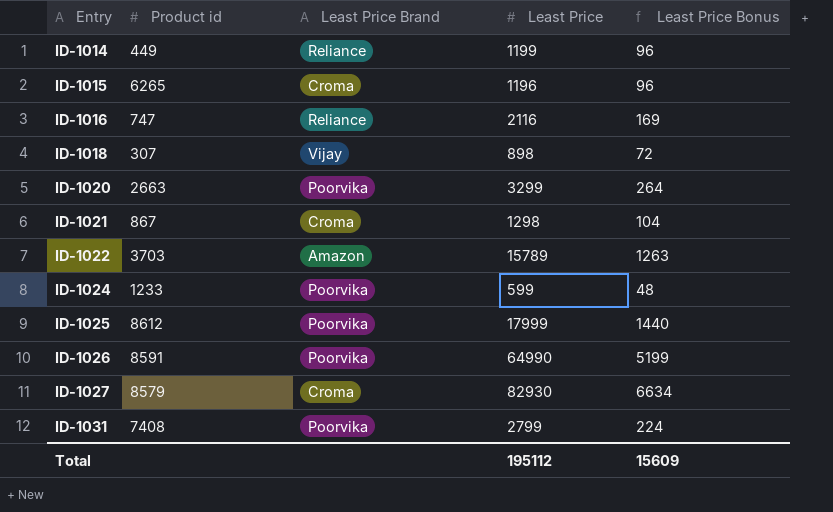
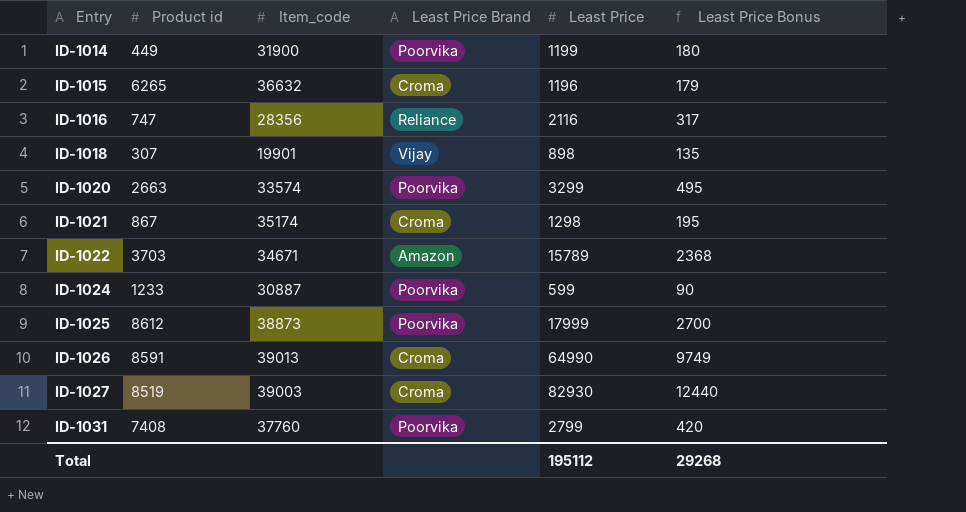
column Item_code | position: none -> 3
column Least Price Bonus | formula: [Least Price] * 0.08 -> [Least Price] * 0.15
ID-1014 | Least Price Brand: Reliance -> Poorvika
ID-1026 | Least Price Brand: Poorvika -> Croma
ID-1027 | Product id: 8579 -> 8519
Total | Least Price Bonus: 15609 -> 29268

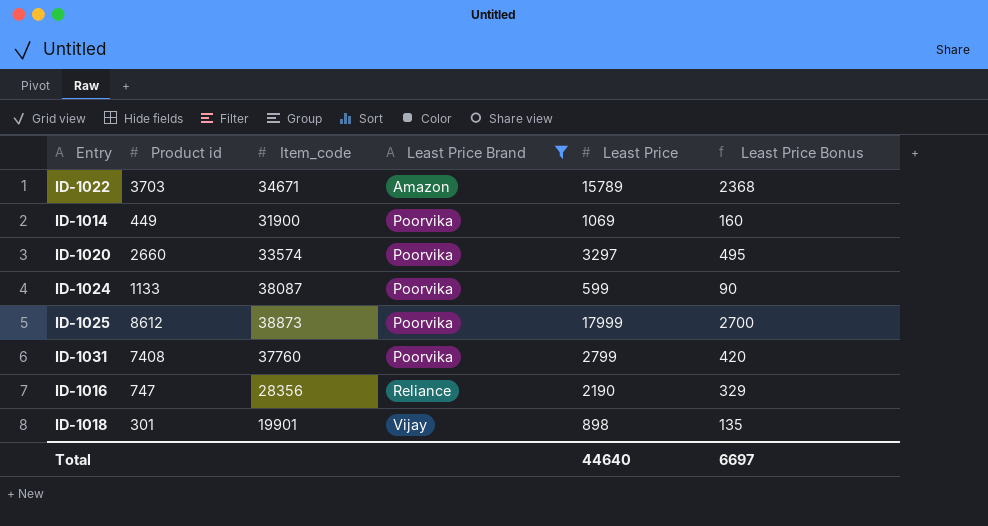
filter: none -> Least Price Brand != Croma
row order: Entry ascending -> Least Price Brand ascending
ID-1014 | Least Price: 1199 -> 1069
ID-1014 | Least Price Bonus: 180 -> 160
ID-1020 | Product id: 2663 -> 2660
ID-1020 | Least Price: 3299 -> 3297
ID-1024 | Product id: 1233 -> 1133
ID-1024 | Item_code: 30887 -> 38087
ID-1016 | Least Price: 2116 -> 2190
ID-1016 | Least Price Bonus: 317 -> 329
ID-1018 | Product id: 307 -> 301
Total | Least Price: 195112 -> 44640
Total | Least Price Bonus: 29268 -> 6697

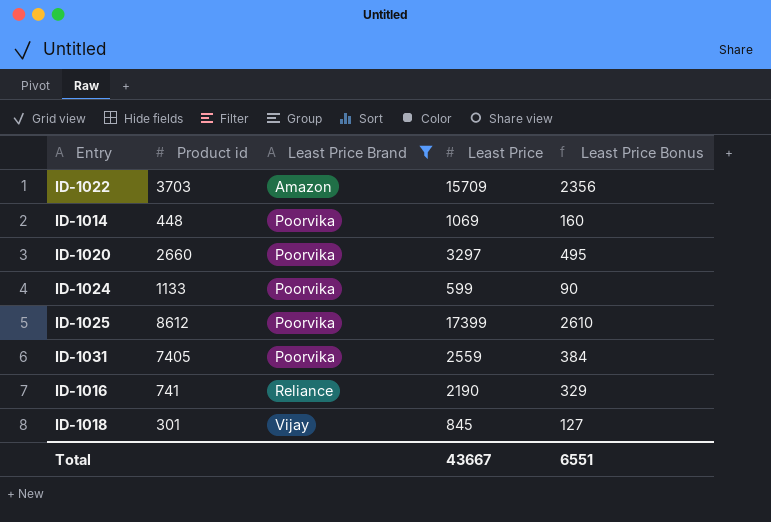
column Item_code | position: 3 -> none
ID-1022 | Least Price: 15789 -> 15709
ID-1022 | Least Price Bonus: 2368 -> 2356
ID-1014 | Product id: 449 -> 448
ID-1025 | Least Price: 17999 -> 17399
ID-1025 | Least Price Bonus: 2700 -> 2610
ID-1031 | Product id: 7408 -> 7405
ID-1031 | Least Price: 2799 -> 2559
ID-1031 | Least Price Bonus: 420 -> 384
ID-1016 | Product id: 747 -> 741
ID-1018 | Least Price: 898 -> 845
ID-1018 | Least Price Bonus: 135 -> 127
Total | Least Price: 44640 -> 43667
Total | Least Price Bonus: 6697 -> 6551

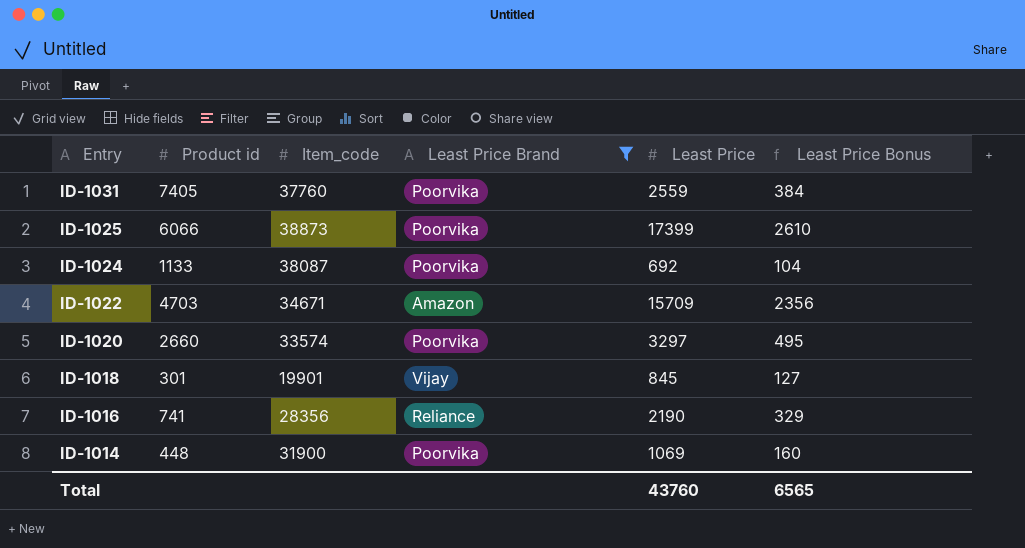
row order: Least Price Brand ascending -> Entry descending
column Item_code | position: none -> 3
ID-1025 | Product id: 8612 -> 6066
ID-1024 | Least Price: 599 -> 692
ID-1024 | Least Price Bonus: 90 -> 104
ID-1022 | Product id: 3703 -> 4703
Total | Least Price: 43667 -> 43760
Total | Least Price Bonus: 6551 -> 6565

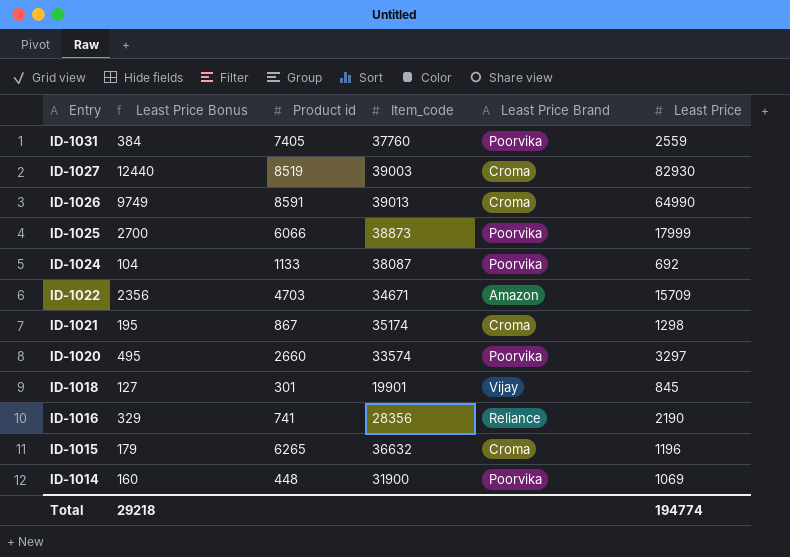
filter: Least Price Brand != Croma -> none
column Least Price Bonus | position: 6 -> 2
ID-1025 | Least Price Bonus: 2610 -> 2700
ID-1025 | Least Price: 17399 -> 17999
Total | Least Price Bonus: 6565 -> 29218
Total | Least Price: 43760 -> 194774

